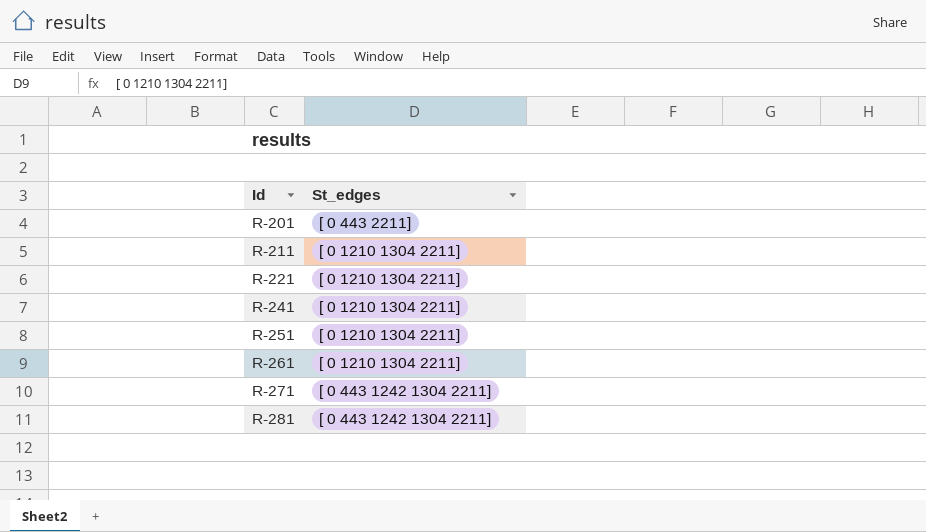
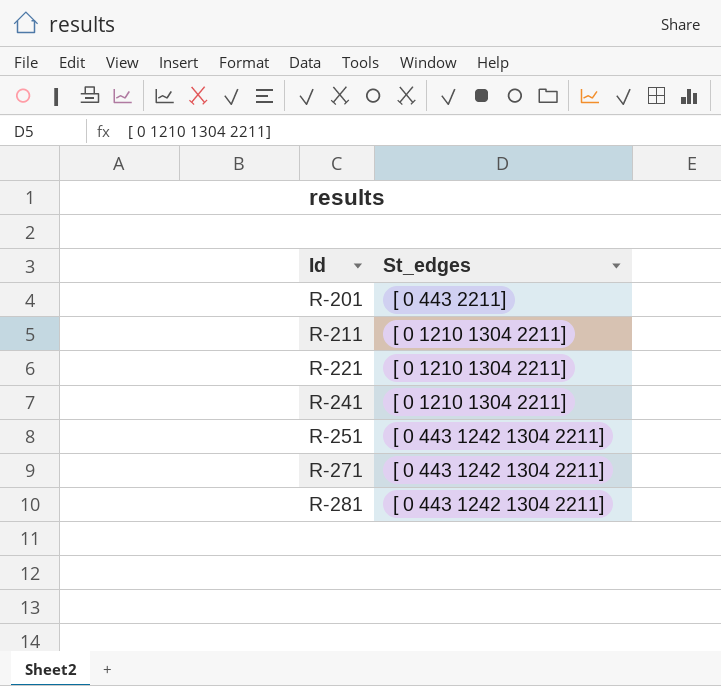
row R-261: [ 0 1210 1304 2211] -> none
R-251 | St_edges: [ 0 1210 1304 2211] -> [ 0 443 1242 1304 2211]

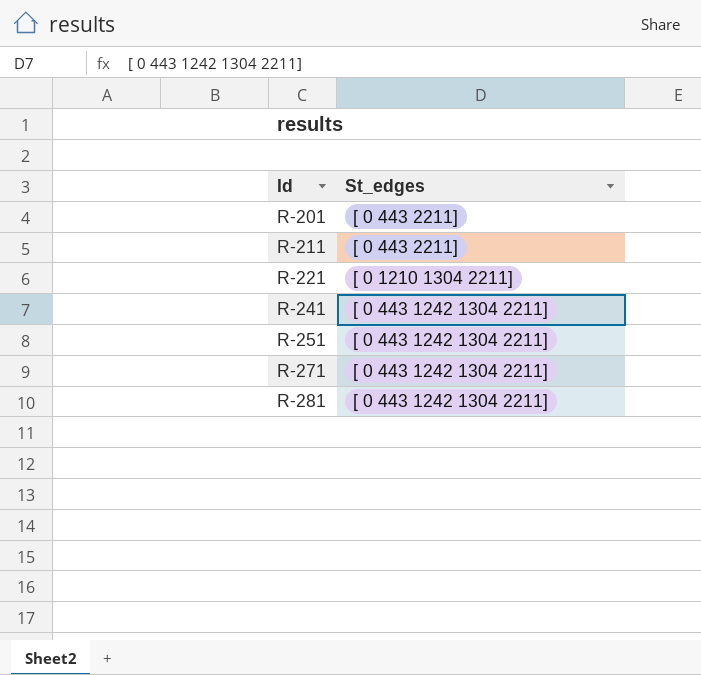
R-211 | St_edges: [ 0 1210 1304 2211] -> [ 0 443 2211]
R-241 | St_edges: [ 0 1210 1304 2211] -> [ 0 443 1242 1304 2211]

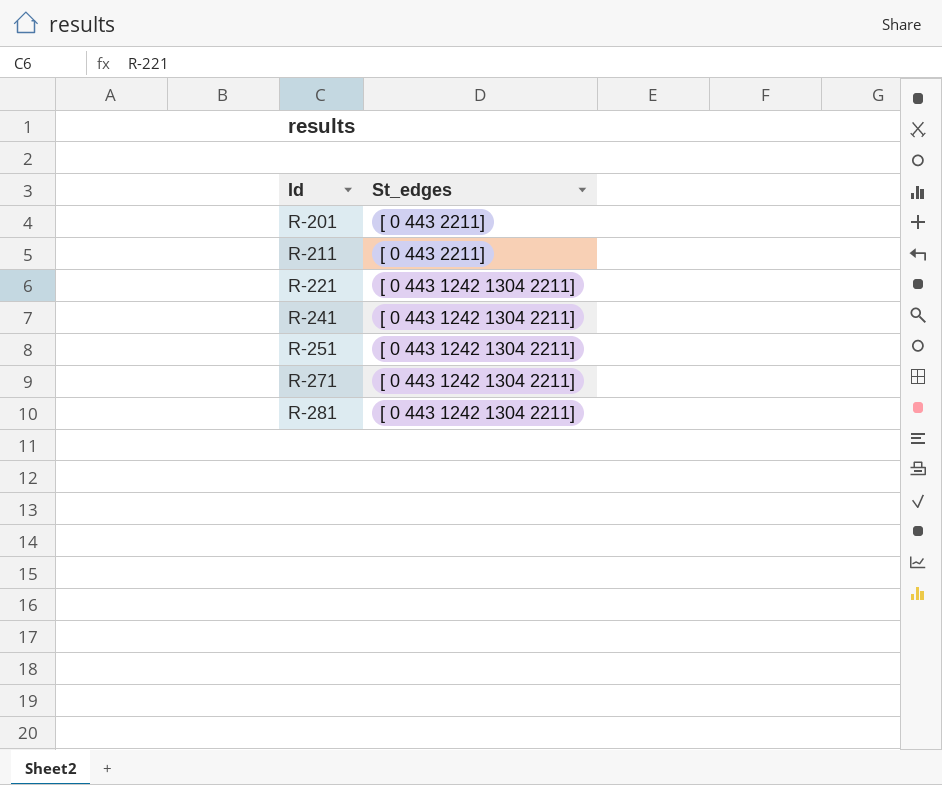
R-221 | St_edges: [ 0 1210 1304 2211] -> [ 0 443 1242 1304 2211]

